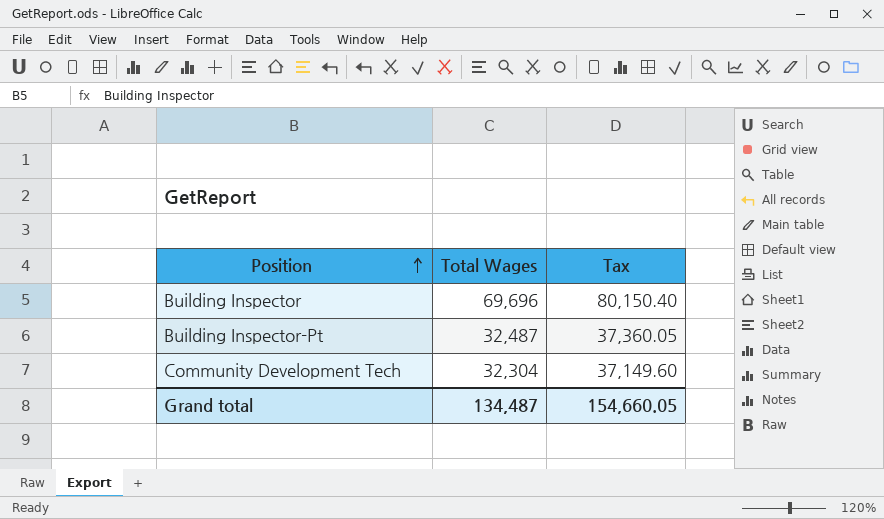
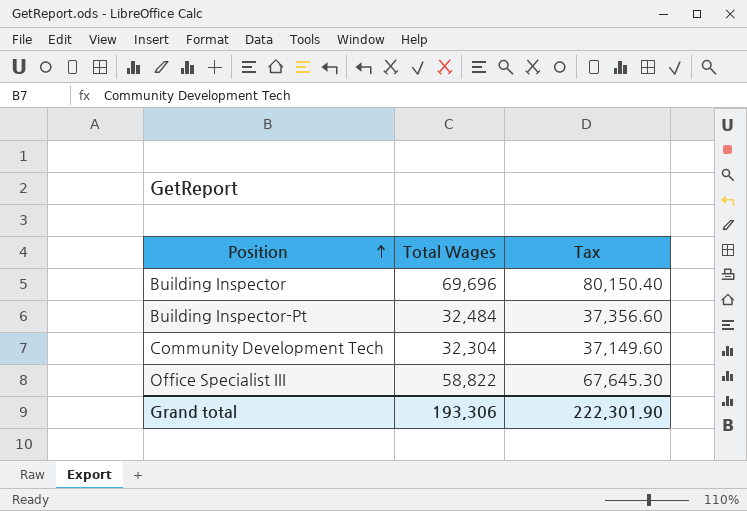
Building Inspector-Pt | Total Wages: 32,487 -> 32,484
Building Inspector-Pt | Tax: 37,360.05 -> 37,356.60
row Office Specialist III: none -> 58,822 | 67,645.30
Grand total | Total Wages: 134,487 -> 193,306
Grand total | Tax: 154,660.05 -> 222,301.90

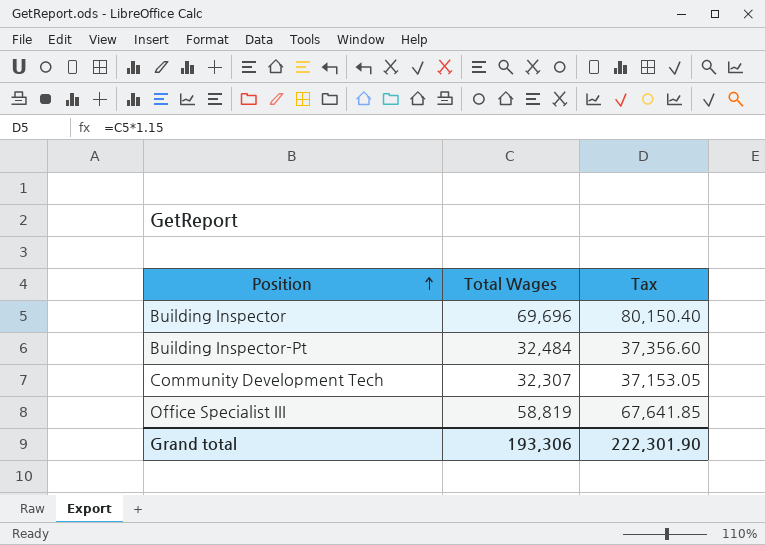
Community Development Tech | Total Wages: 32,304 -> 32,307
Community Development Tech | Tax: 37,149.60 -> 37,153.05
Office Specialist III | Total Wages: 58,822 -> 58,819
Office Specialist III | Tax: 67,645.30 -> 67,641.85

